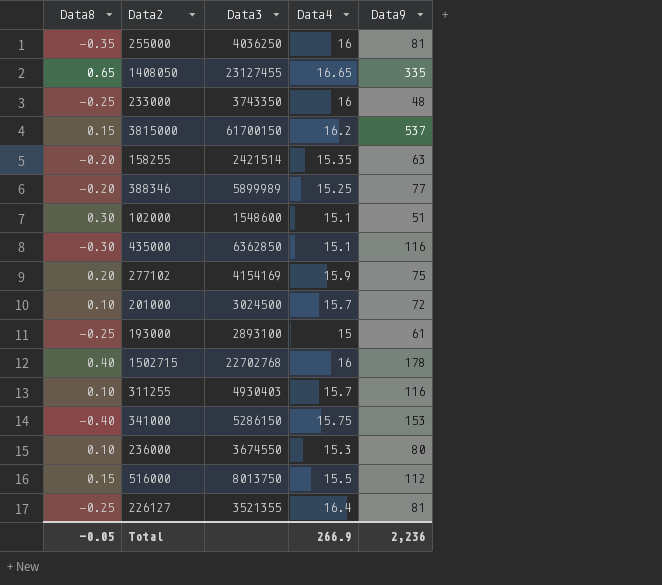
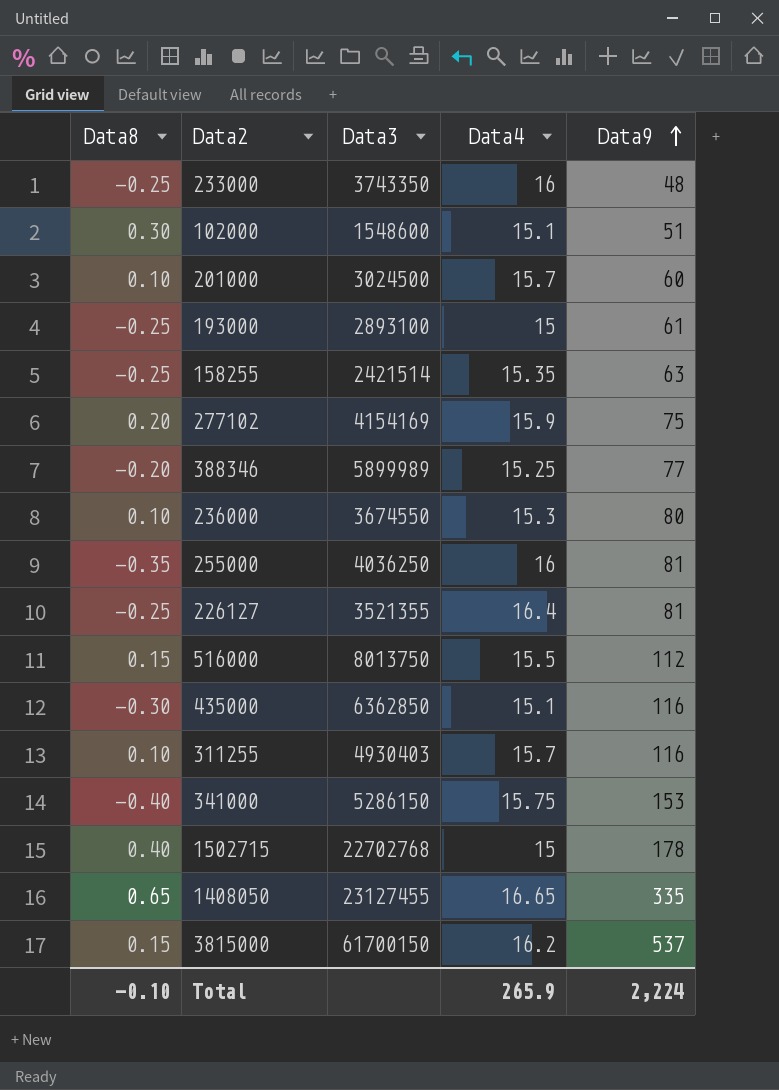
row order: none -> Data9 ascending
201000 | Data9: 72 -> 60
158255 | Data8: -0.20 -> -0.25
1502715 | Data4: 16 -> 15
Total | Data8: -0.05 -> -0.10
Total | Data4: 266.9 -> 265.9
Total | Data9: 2,236 -> 2,224

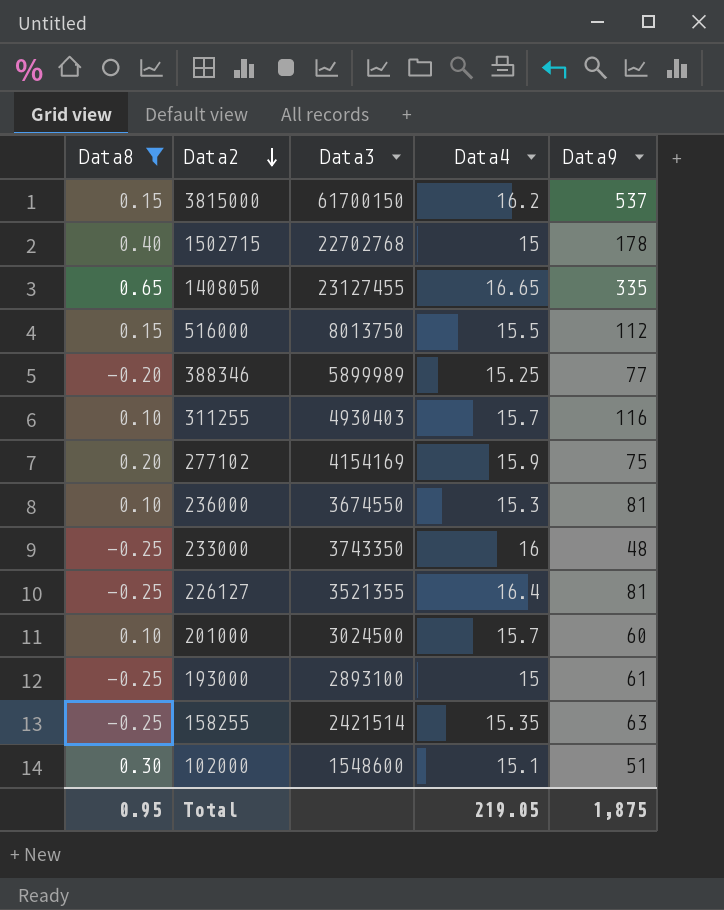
filter: none -> Data8 >= -0.25
row order: Data9 ascending -> Data2 descending
236000 | Data9: 80 -> 81
Total | Data8: -0.10 -> 0.95
Total | Data4: 265.9 -> 219.05
Total | Data9: 2,224 -> 1,875

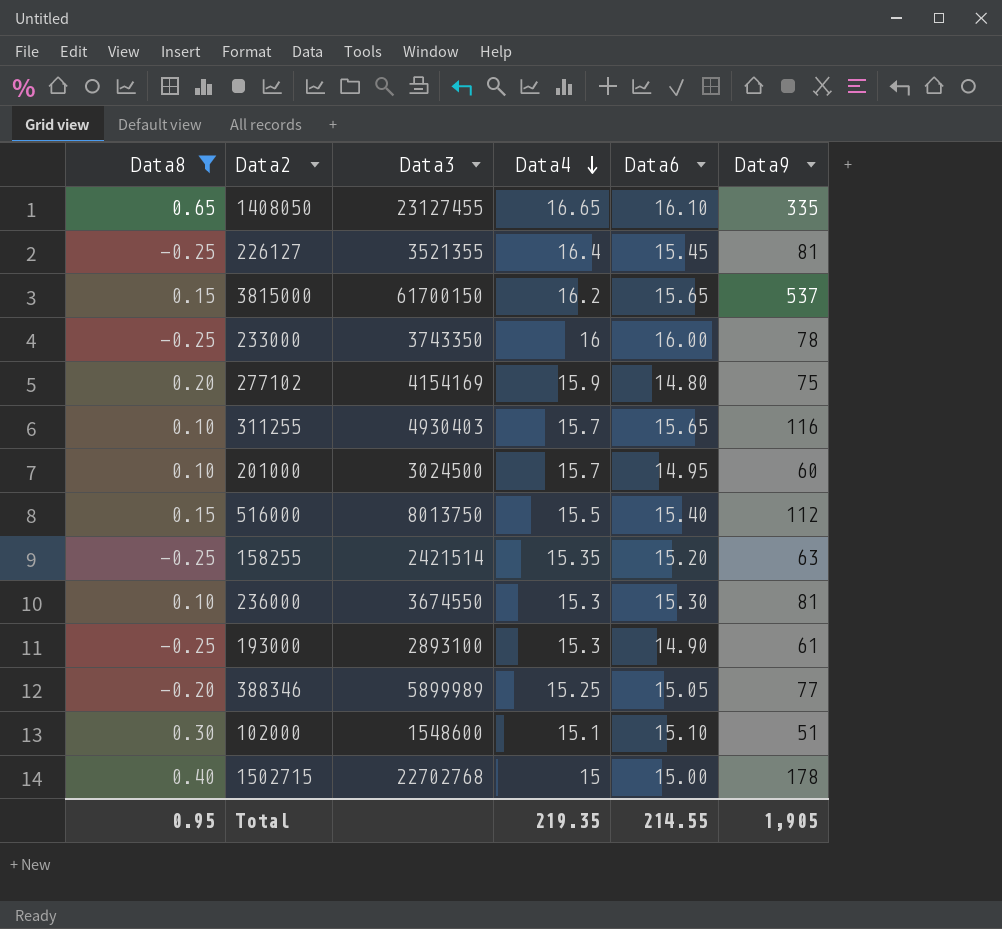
row order: Data2 descending -> Data4 descending
column Data6 | position: none -> 5
233000 | Data9: 48 -> 78
193000 | Data4: 15 -> 15.3
Total | Data4: 219.05 -> 219.35
Total | Data9: 1,875 -> 1,905

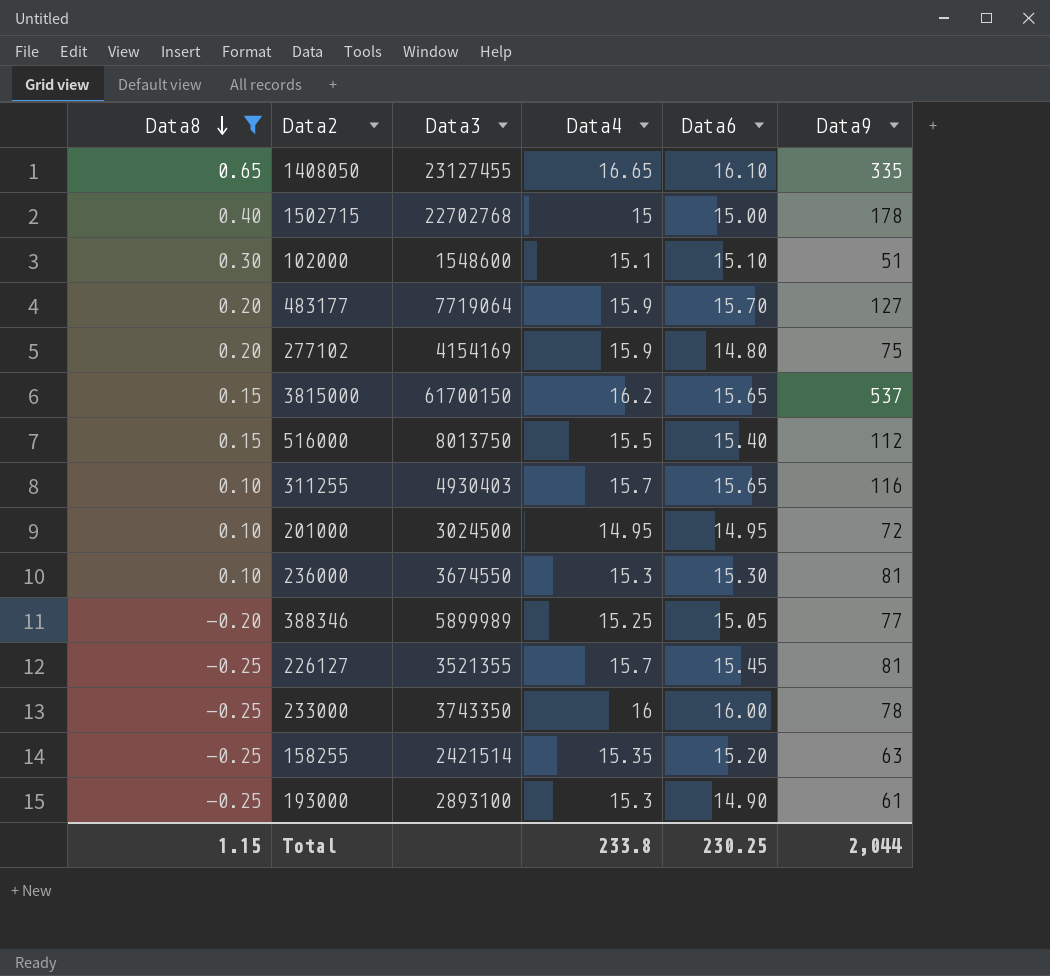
row order: Data4 descending -> Data8 descending
row 483177: none -> 0.20 | 7719064 | 15.9 | 15.70 | 127
201000 | Data4: 15.7 -> 14.95
201000 | Data9: 60 -> 72
226127 | Data4: 16.4 -> 15.7
Total | Data8: 0.95 -> 1.15
Total | Data4: 219.35 -> 233.8
Total | Data6: 214.55 -> 230.25
Total | Data9: 1,905 -> 2,044

